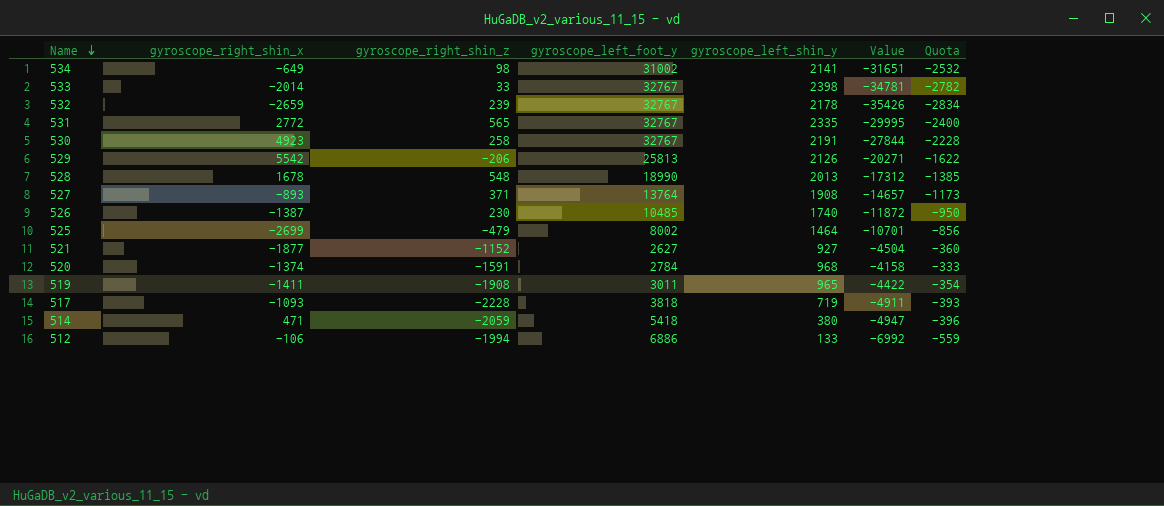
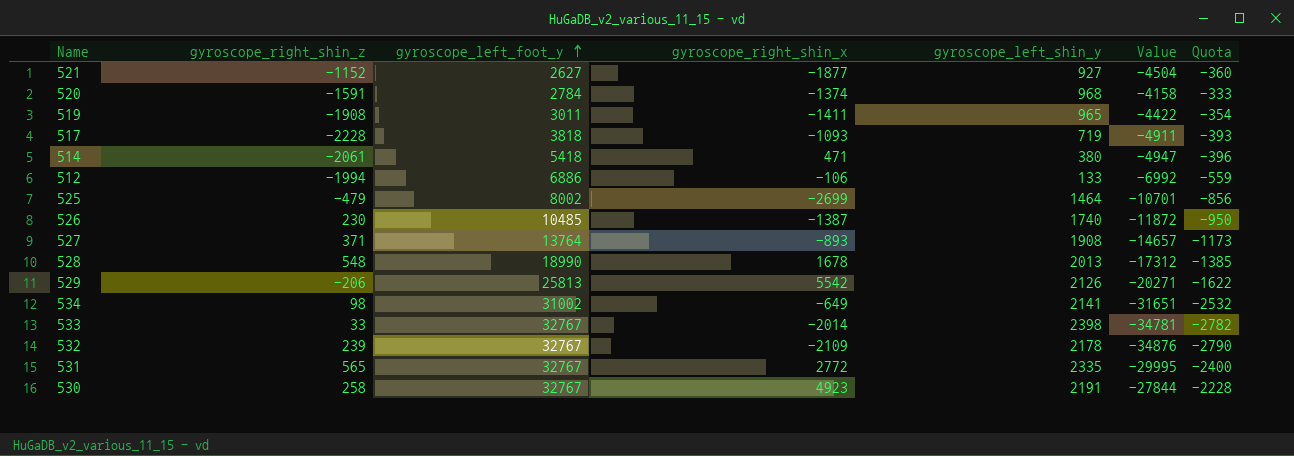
row order: Name descending -> gyroscope_left_foot_y ascending
column gyroscope_right_shin_x | position: 2 -> 4
514 | gyroscope_right_shin_z: -2059 -> -2061
532 | gyroscope_right_shin_x: -2659 -> -2109
532 | Value: -35426 -> -34876
532 | Quota: -2834 -> -2790

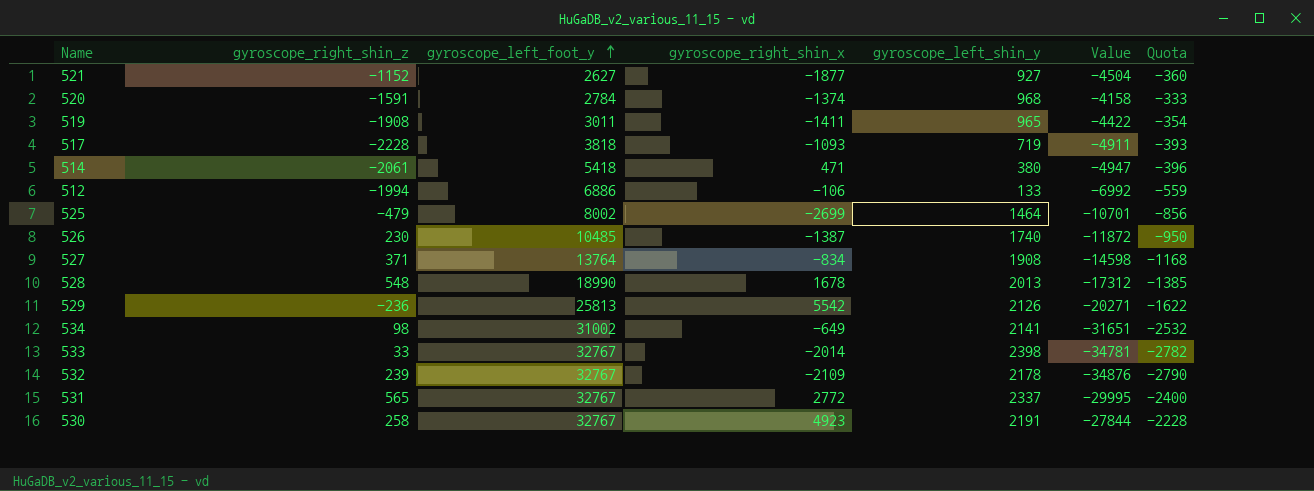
527 | gyroscope_right_shin_x: -893 -> -834
527 | Value: -14657 -> -14598
527 | Quota: -1173 -> -1168
529 | gyroscope_right_shin_z: -206 -> -236
531 | gyroscope_left_shin_y: 2335 -> 2337

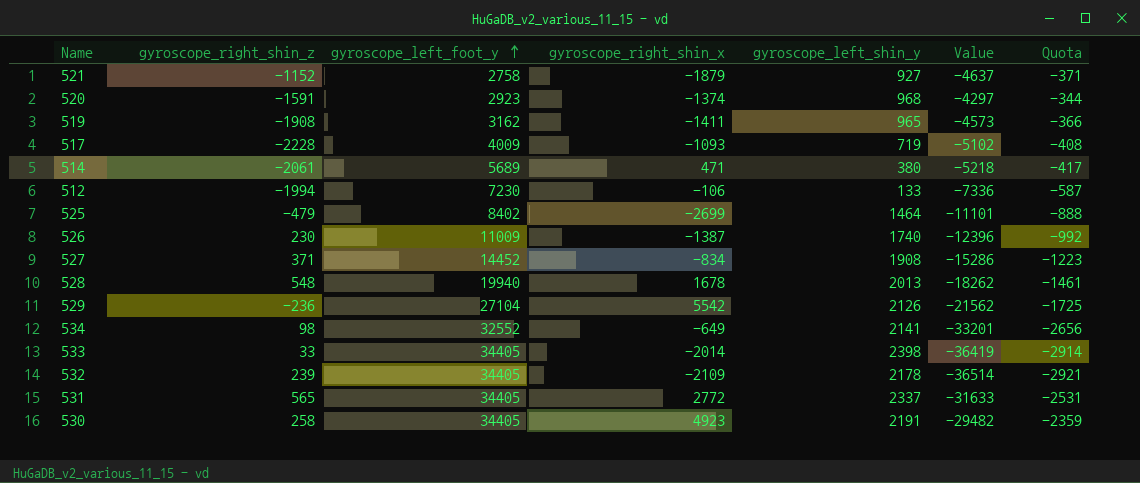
521 | gyroscope_left_foot_y: 2627 -> 2758
521 | gyroscope_right_shin_x: -1877 -> -1879
521 | Value: -4504 -> -4637
521 | Quota: -360 -> -371
520 | gyroscope_left_foot_y: 2784 -> 2923
520 | Value: -4158 -> -4297
520 | Quota: -333 -> -344
519 | gyroscope_left_foot_y: 3011 -> 3162
519 | Value: -4422 -> -4573
519 | Quota: -354 -> -366
517 | gyroscope_left_foot_y: 3818 -> 4009
517 | Value: -4911 -> -5102
517 | Quota: -393 -> -408
514 | gyroscope_left_foot_y: 5418 -> 5689
514 | Value: -4947 -> -5218
514 | Quota: -396 -> -417
512 | gyroscope_left_foot_y: 6886 -> 7230
512 | Value: -6992 -> -7336
512 | Quota: -559 -> -587
525 | gyroscope_left_foot_y: 8002 -> 8402
525 | Value: -10701 -> -11101
525 | Quota: -856 -> -888
526 | gyroscope_left_foot_y: 10485 -> 11009
526 | Value: -11872 -> -12396
526 | Quota: -950 -> -992
527 | gyroscope_left_foot_y: 13764 -> 14452
527 | Value: -14598 -> -15286
527 | Quota: -1168 -> -1223
528 | gyroscope_left_foot_y: 18990 -> 19940
528 | Value: -17312 -> -18262
528 | Quota: -1385 -> -1461
529 | gyroscope_left_foot_y: 25813 -> 27104
529 | Value: -20271 -> -21562
529 | Quota: -1622 -> -1725
534 | gyroscope_left_foot_y: 31002 -> 32552
534 | Value: -31651 -> -33201
534 | Quota: -2532 -> -2656
533 | gyroscope_left_foot_y: 32767 -> 34405
533 | Value: -34781 -> -36419
533 | Quota: -2782 -> -2914
532 | gyroscope_left_foot_y: 32767 -> 34405
532 | Value: -34876 -> -36514
532 | Quota: -2790 -> -2921
531 | gyroscope_left_foot_y: 32767 -> 34405
531 | Value: -29995 -> -31633
531 | Quota: -2400 -> -2531
530 | gyroscope_left_foot_y: 32767 -> 34405
530 | Value: -27844 -> -29482
530 | Quota: -2228 -> -2359

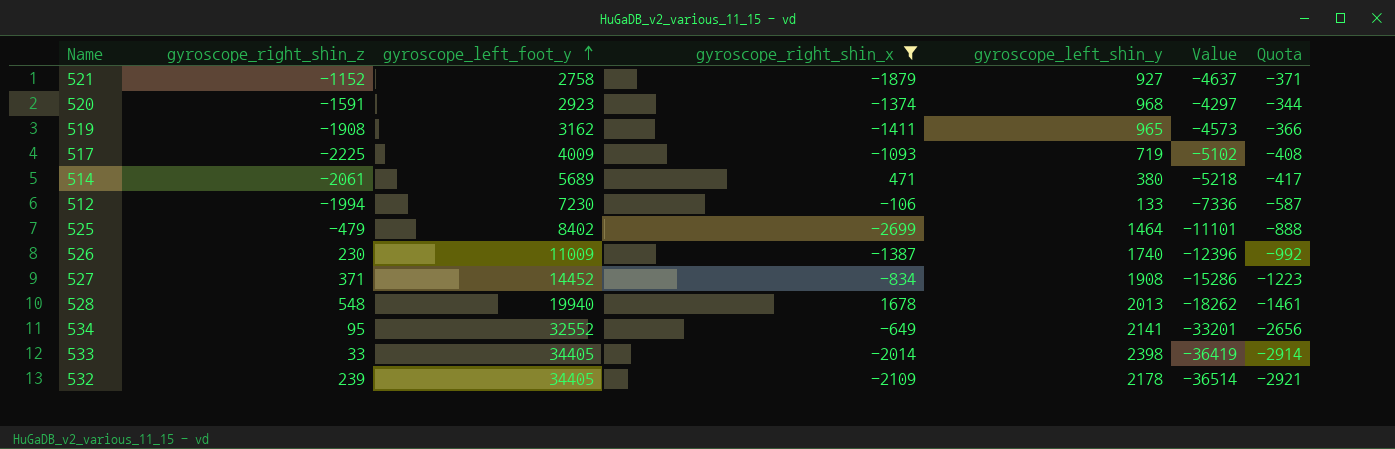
filter: none -> gyroscope_right_shin_x <= 1678
517 | gyroscope_right_shin_z: -2228 -> -2225
534 | gyroscope_right_shin_z: 98 -> 95

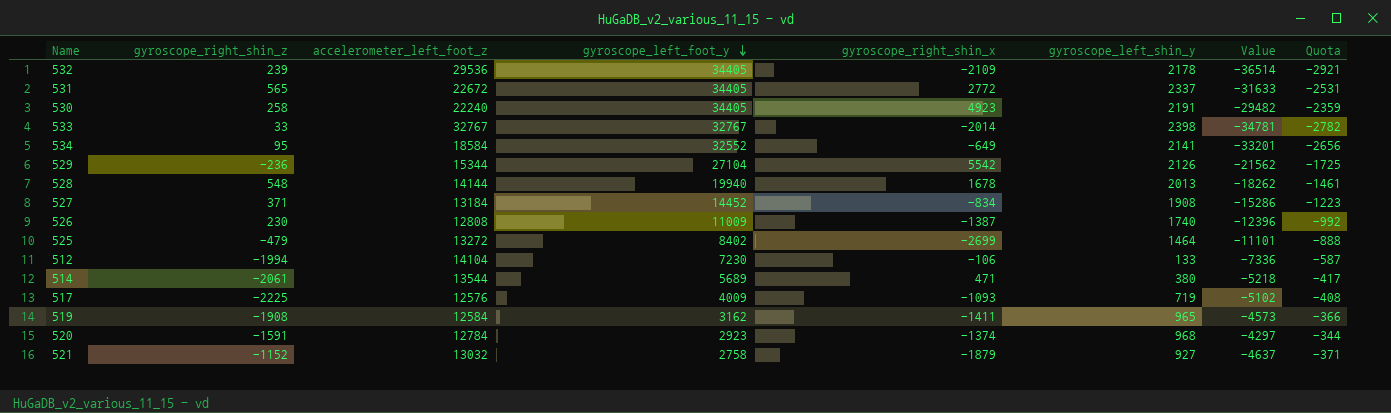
filter: gyroscope_right_shin_x <= 1678 -> none
row order: gyroscope_left_foot_y ascending -> gyroscope_left_foot_y descending
column accelerometer_left_foot_z | position: none -> 3
533 | gyroscope_left_foot_y: 34405 -> 32767
533 | Value: -36419 -> -34781
533 | Quota: -2914 -> -2782

